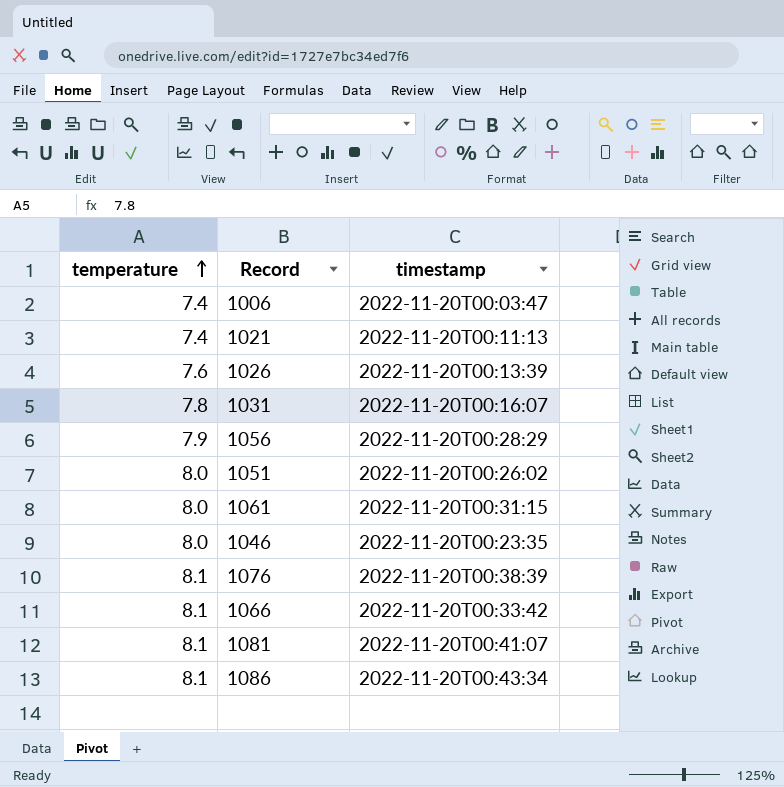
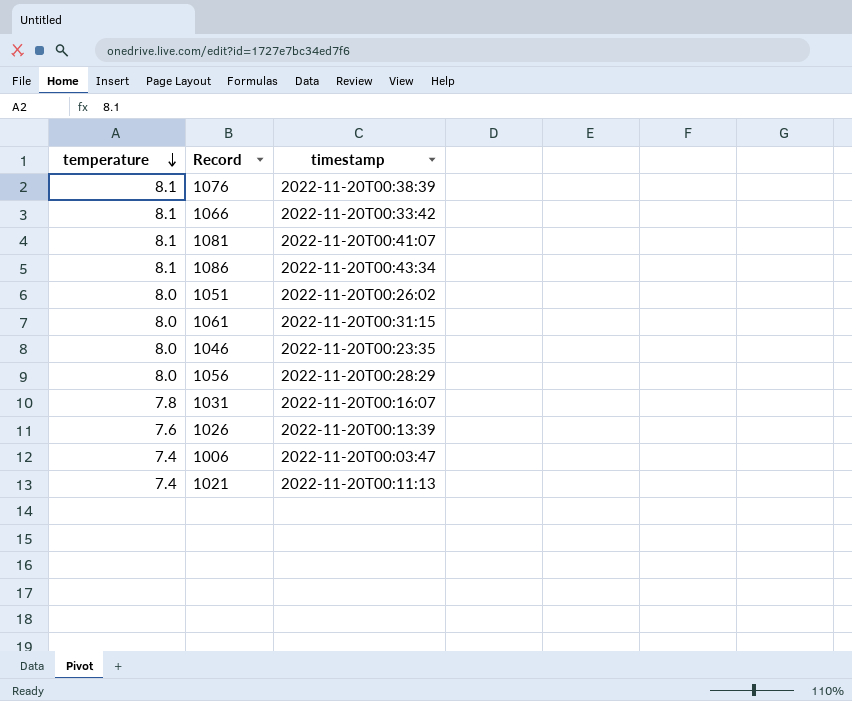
row order: temperature ascending -> temperature descending
1056 | temperature: 7.9 -> 8.0

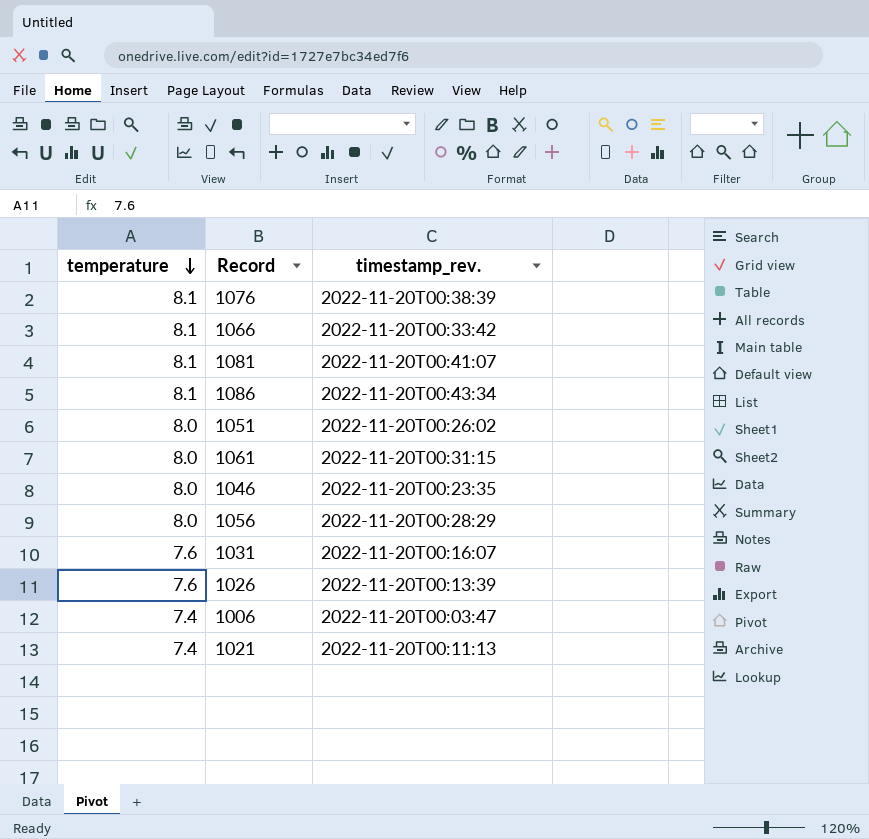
column name: timestamp -> timestamp_rev.
1031 | temperature: 7.8 -> 7.6

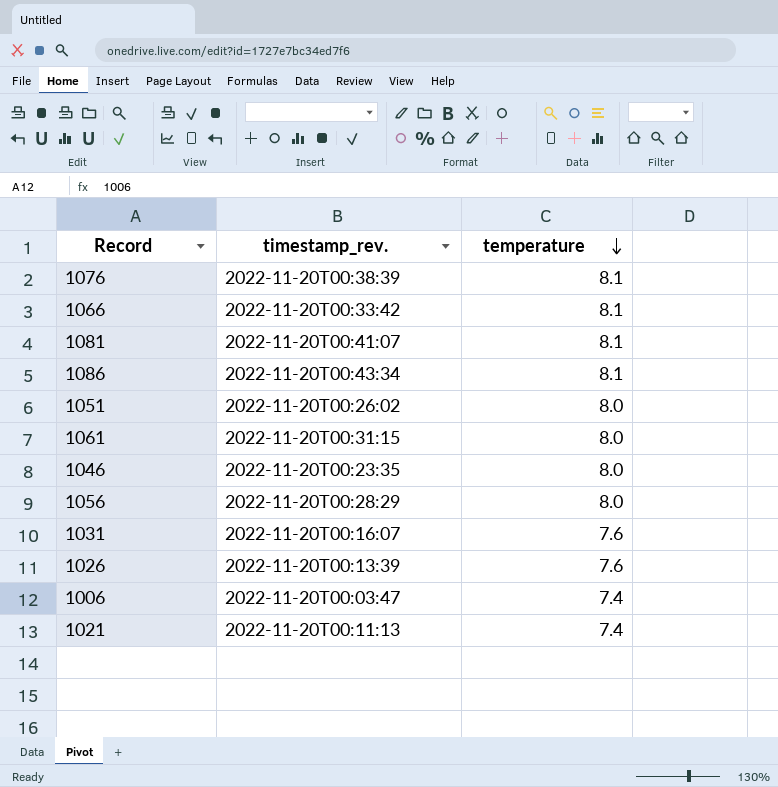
column temperature | position: 1 -> 3

